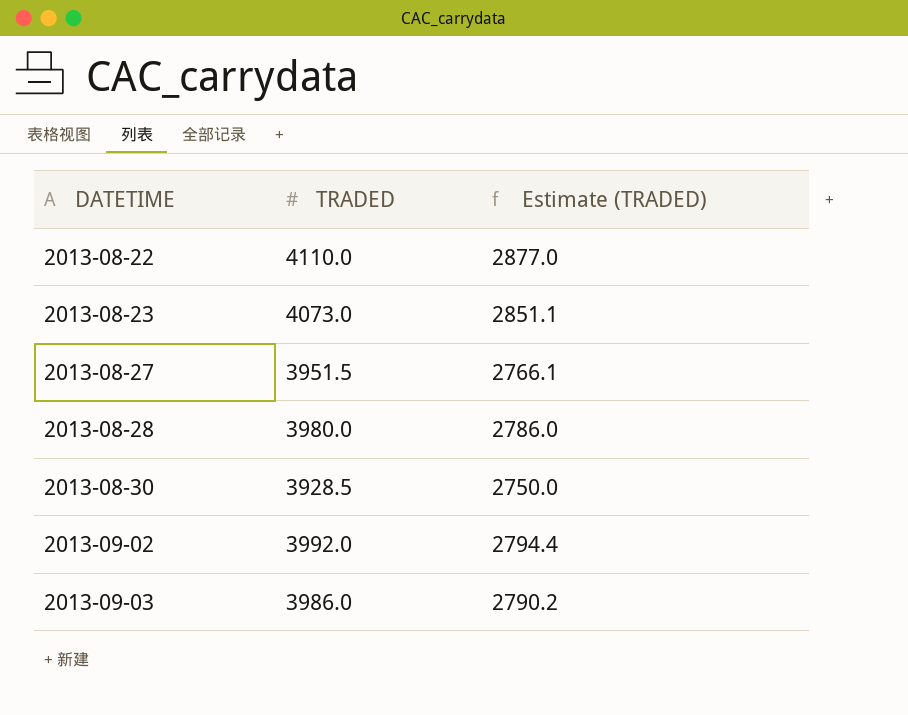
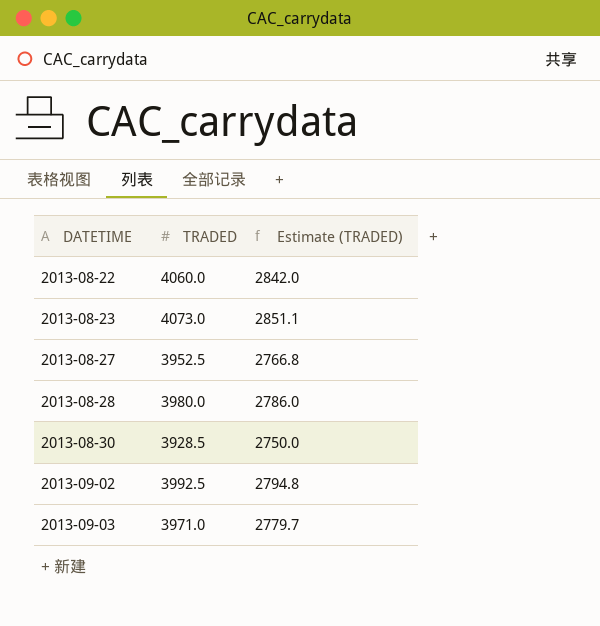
2013-08-22 | TRADED: 4110.0 -> 4060.0
2013-08-22 | Estimate (TRADED): 2877.0 -> 2842.0
2013-08-27 | TRADED: 3951.5 -> 3952.5
2013-08-27 | Estimate (TRADED): 2766.1 -> 2766.8
2013-09-02 | TRADED: 3992.0 -> 3992.5
2013-09-02 | Estimate (TRADED): 2794.4 -> 2794.8
2013-09-03 | TRADED: 3986.0 -> 3971.0
2013-09-03 | Estimate (TRADED): 2790.2 -> 2779.7

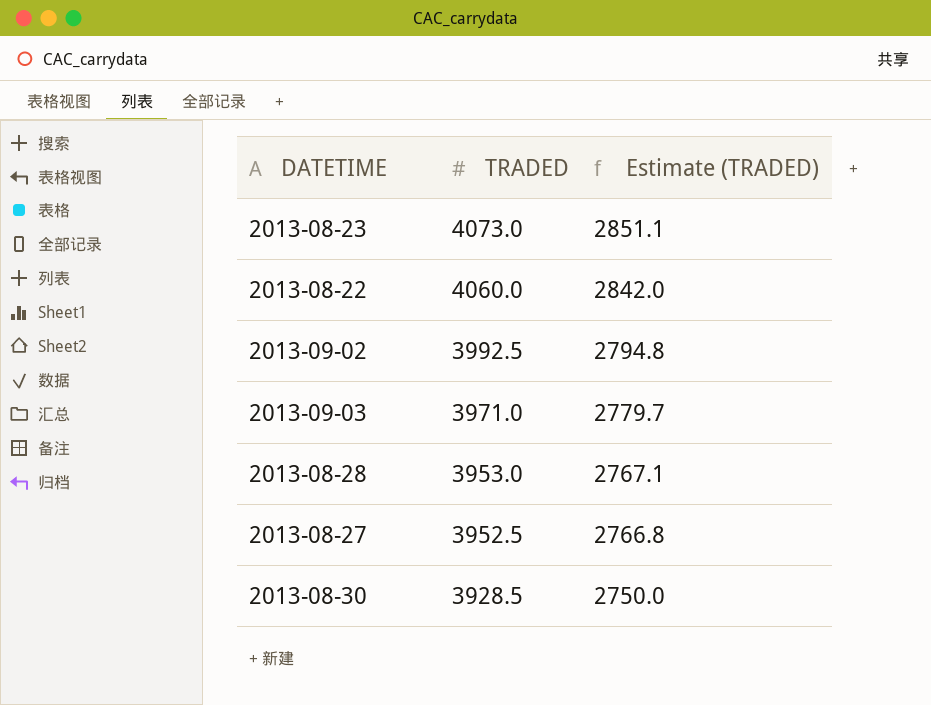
row order: DATETIME ascending -> TRADED descending
2013-08-28 | TRADED: 3980.0 -> 3953.0
2013-08-28 | Estimate (TRADED): 2786.0 -> 2767.1

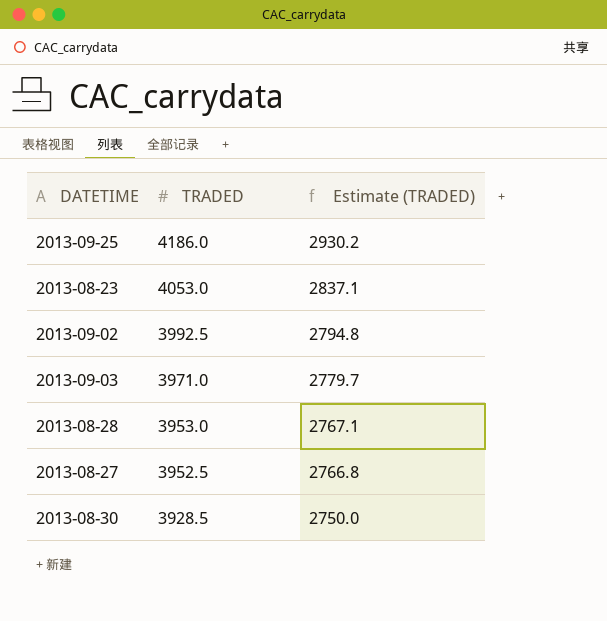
row 2013-08-22: 4060.0 | 2842.0 -> none
row 2013-09-25: none -> 4186.0 | 2930.2
2013-08-23 | TRADED: 4073.0 -> 4053.0
2013-08-23 | Estimate (TRADED): 2851.1 -> 2837.1

